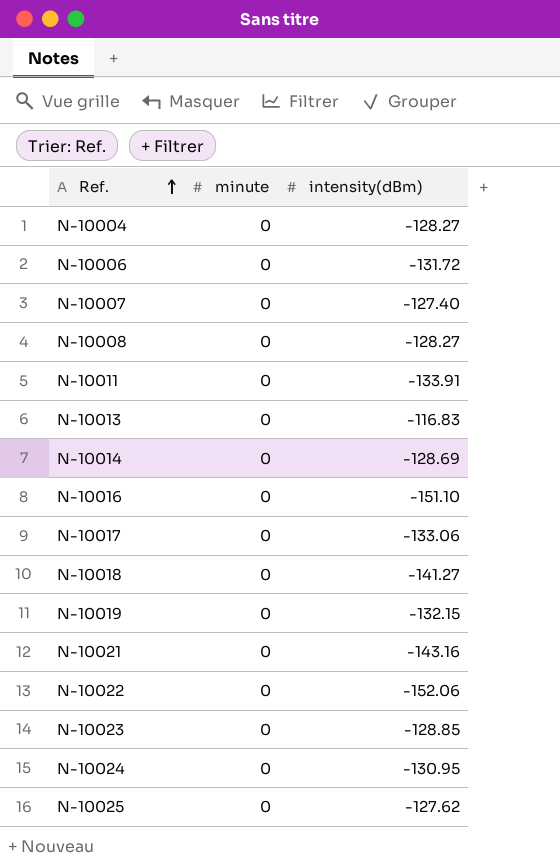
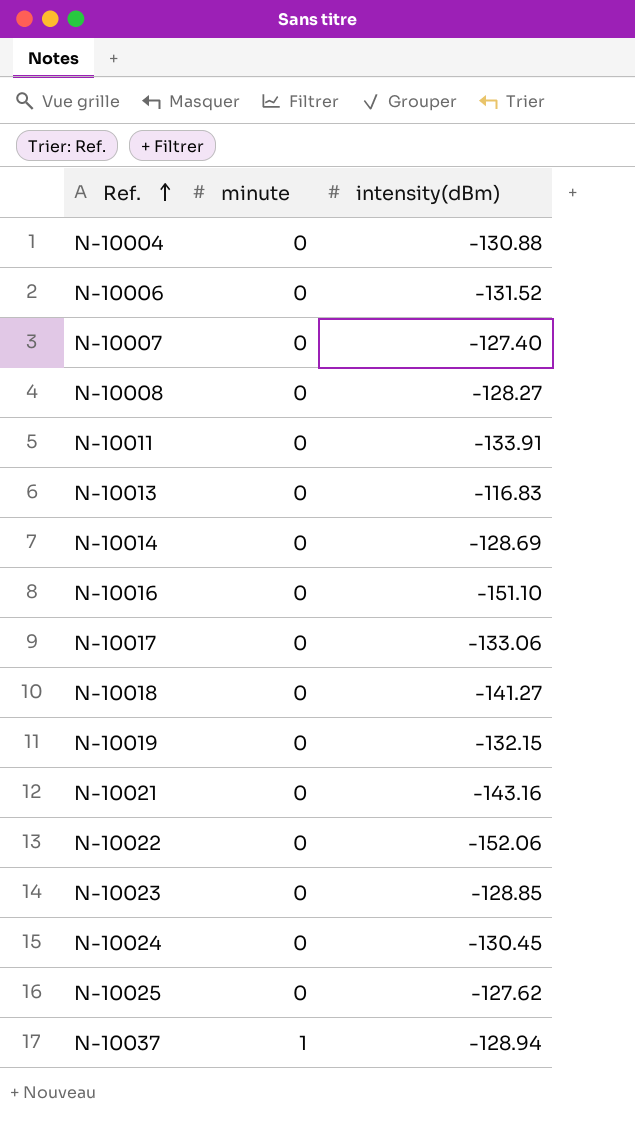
N-10004 | intensity(dBm): -128.27 -> -130.88
N-10006 | intensity(dBm): -131.72 -> -131.52
N-10024 | intensity(dBm): -130.95 -> -130.45
row N-10037: none -> 1 | -128.94

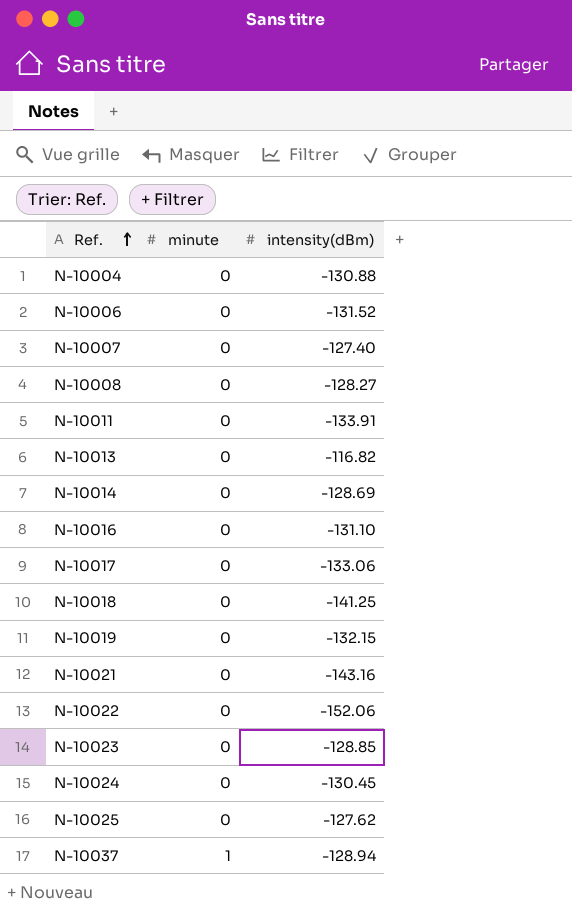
N-10013 | intensity(dBm): -116.83 -> -116.82
N-10016 | intensity(dBm): -151.10 -> -131.10
N-10018 | intensity(dBm): -141.27 -> -141.25

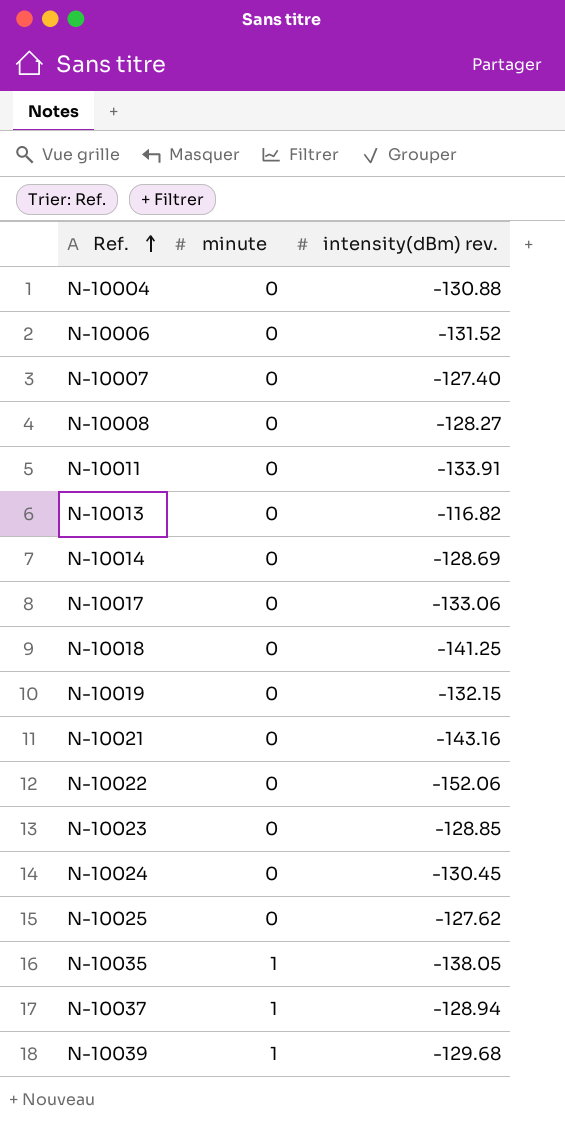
column name: intensity(dBm) -> intensity(dBm) rev.
row N-10016: 0 | -131.10 -> none
row N-10035: none -> 1 | -138.05
row N-10039: none -> 1 | -129.68

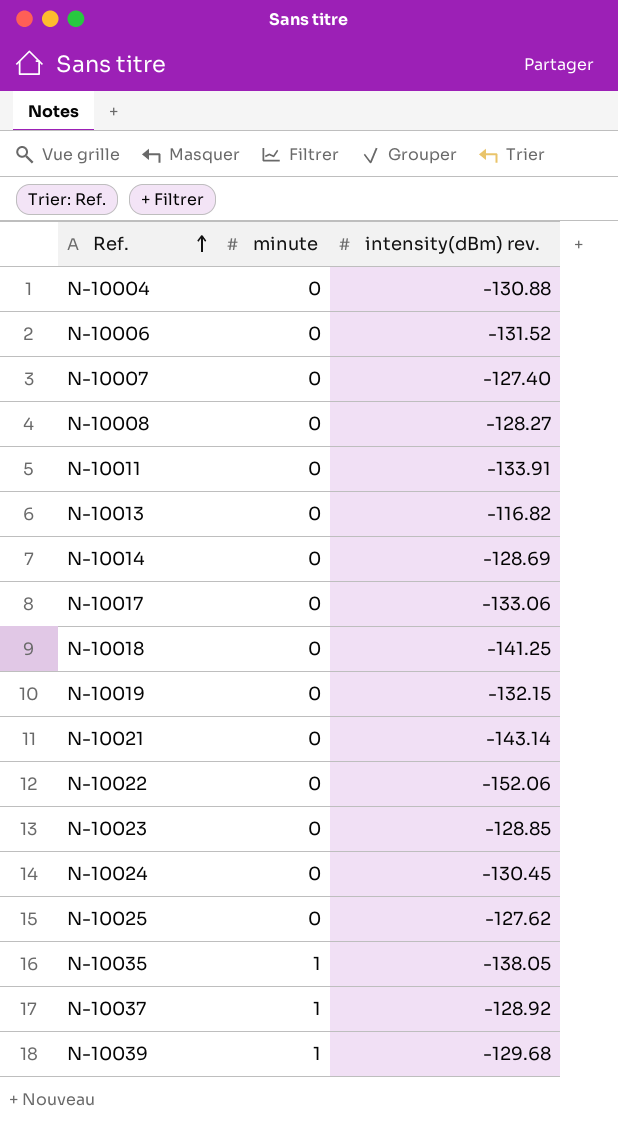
N-10021 | intensity(dBm) rev.: -143.16 -> -143.14
N-10037 | intensity(dBm) rev.: -128.94 -> -128.92

